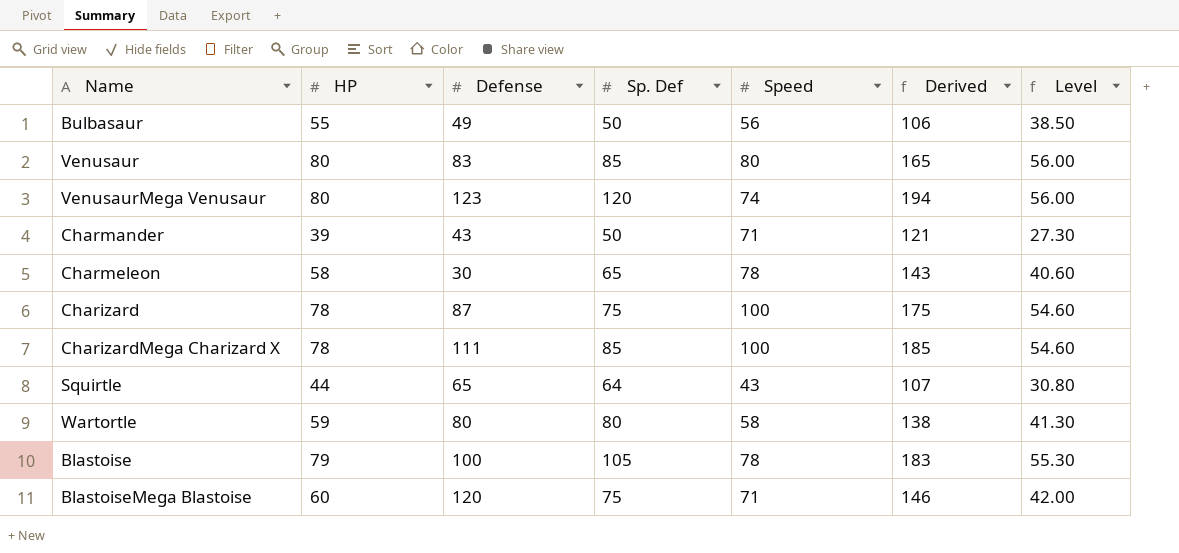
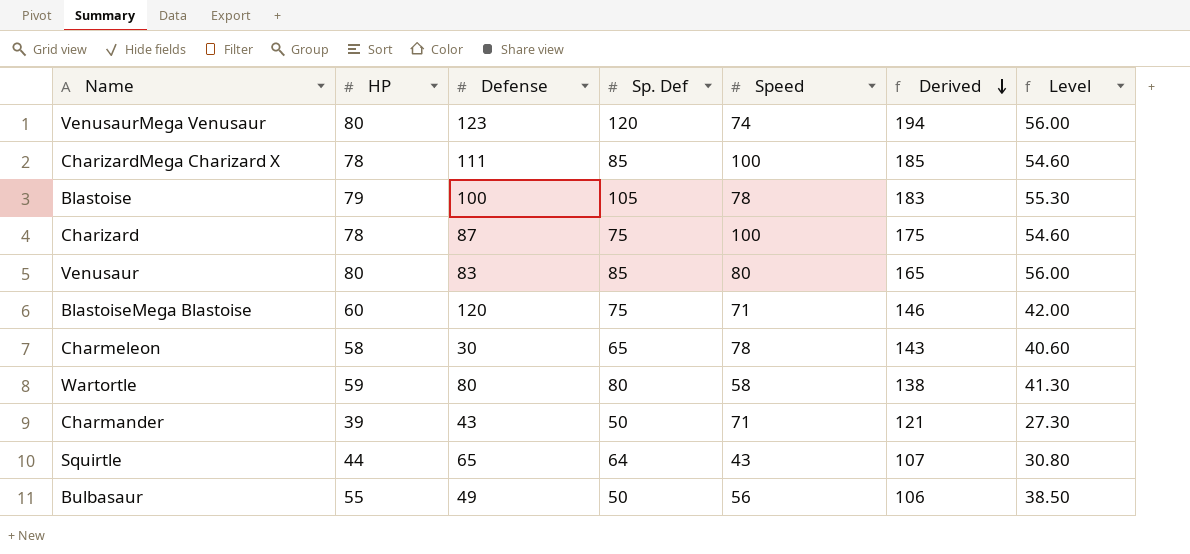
row order: none -> Derived descending

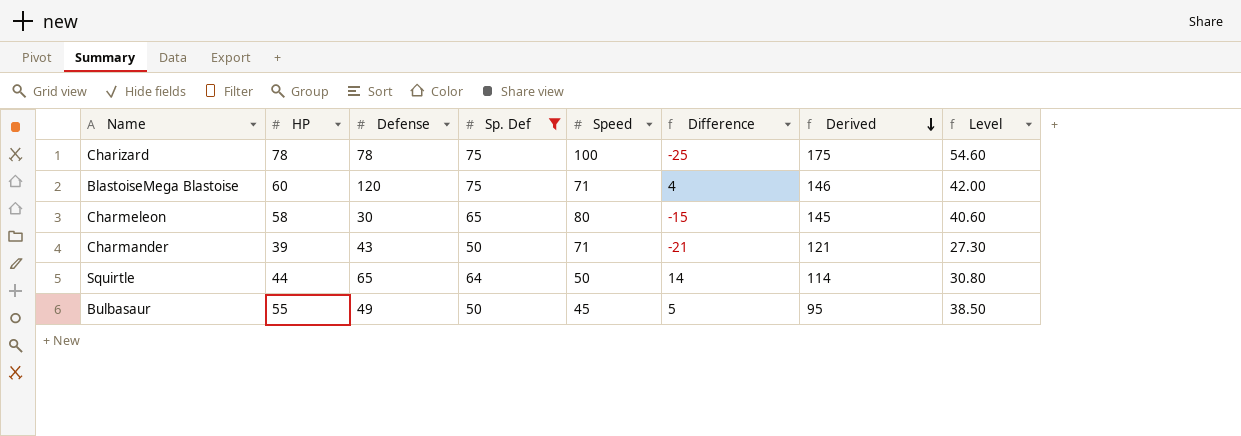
filter: none -> Sp. Def <= 75
column Difference | formula: none -> [Sp. Def] - [Speed]
Charizard | Defense: 87 -> 78
Charmeleon | Speed: 78 -> 80
Charmeleon | Derived: 143 -> 145
Squirtle | Speed: 43 -> 50
Squirtle | Derived: 107 -> 114
Bulbasaur | Speed: 56 -> 45
Bulbasaur | Derived: 106 -> 95

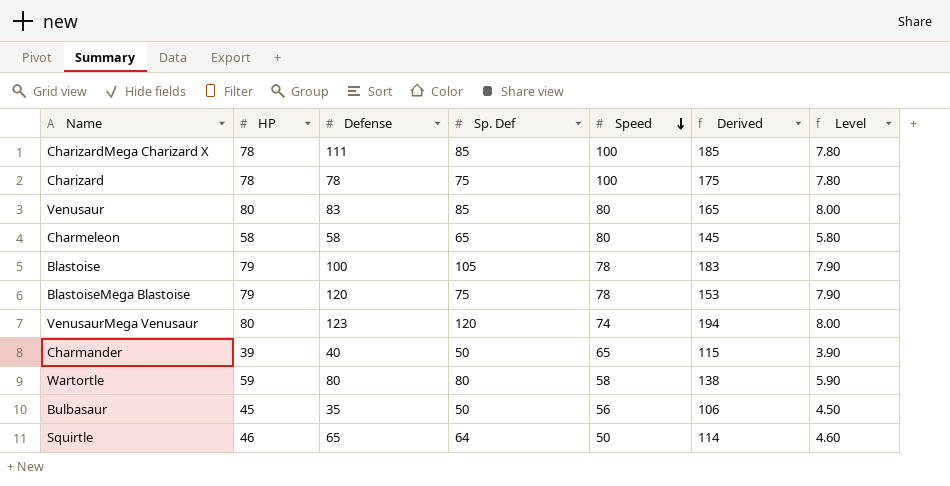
filter: Sp. Def <= 75 -> none
row order: Derived descending -> Speed descending
column Difference | formula: [Sp. Def] - [Speed] -> none
column Level | formula: [HP] * 0.7 -> [HP] * 0.1
Charmeleon | Defense: 30 -> 58
BlastoiseMega Blastoise | HP: 60 -> 79
BlastoiseMega Blastoise | Speed: 71 -> 78
BlastoiseMega Blastoise | Derived: 146 -> 153
Charmander | Defense: 43 -> 40
Charmander | Speed: 71 -> 65
Charmander | Derived: 121 -> 115
Bulbasaur | HP: 55 -> 45
Bulbasaur | Defense: 49 -> 35
Bulbasaur | Speed: 45 -> 56
Bulbasaur | Derived: 95 -> 106
Squirtle | HP: 44 -> 46

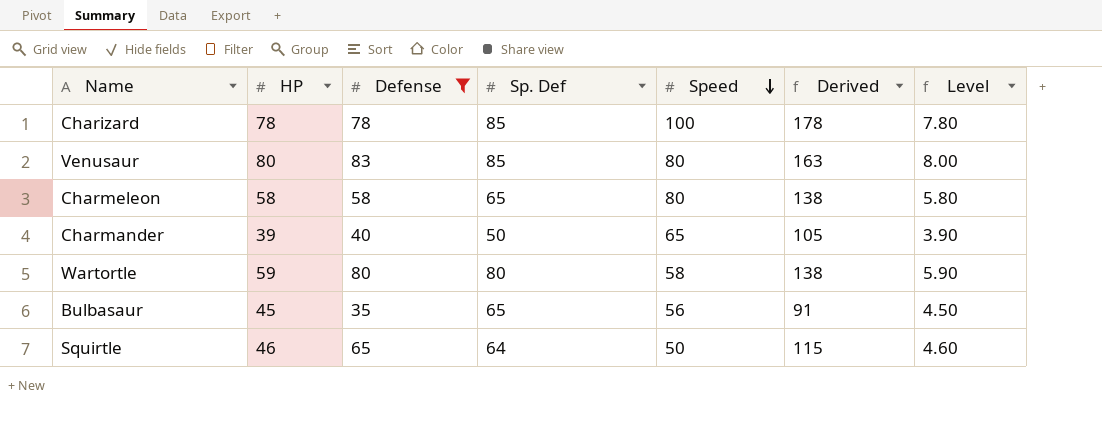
filter: none -> Defense <= 83
column Derived | formula: [Sp. Def] + [Speed] -> [Defense] + [Speed]
Charizard | Sp. Def: 75 -> 85
Bulbasaur | Sp. Def: 50 -> 65

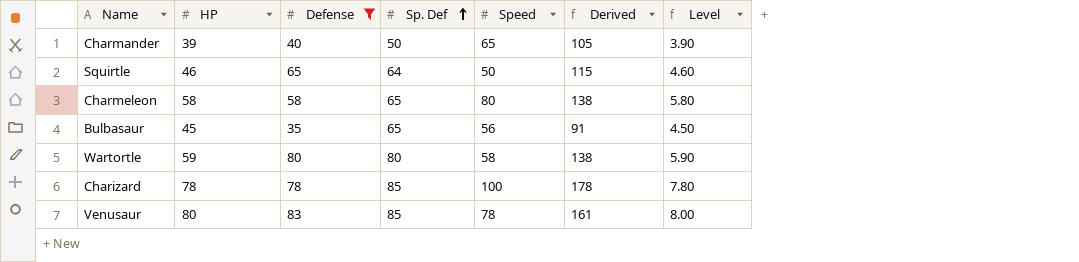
row order: Speed descending -> Sp. Def ascending
Venusaur | Speed: 80 -> 78
Venusaur | Derived: 163 -> 161

